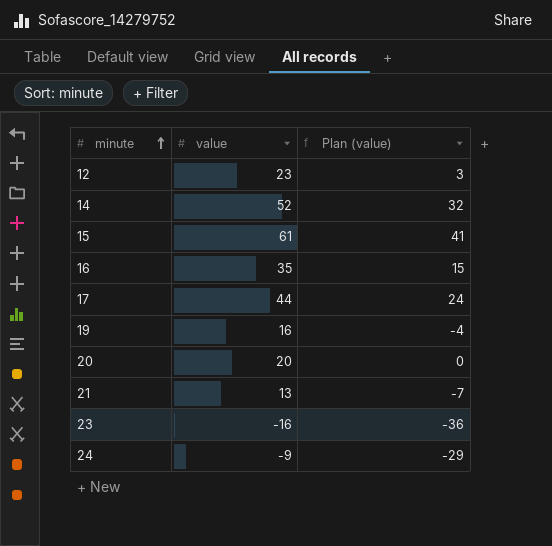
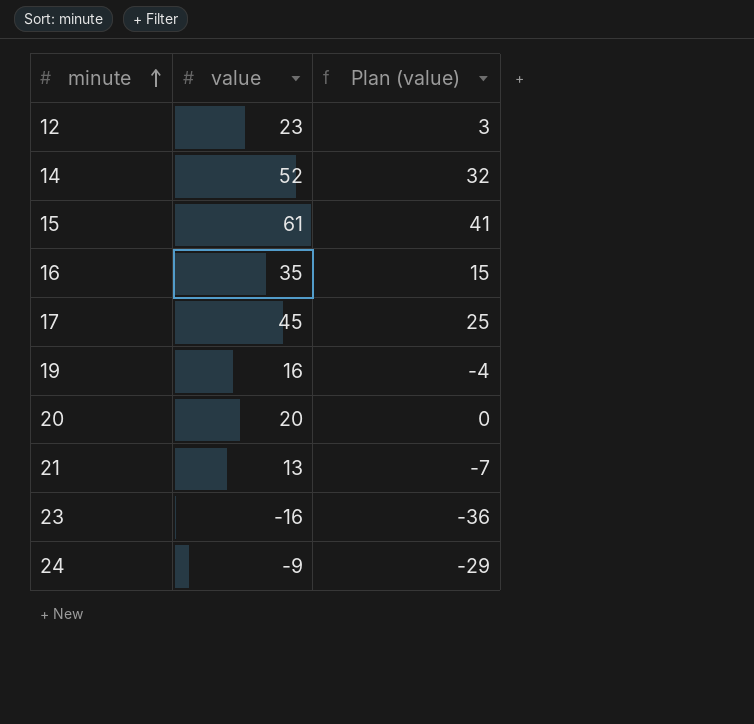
17 | value: 44 -> 45
17 | Plan (value): 24 -> 25

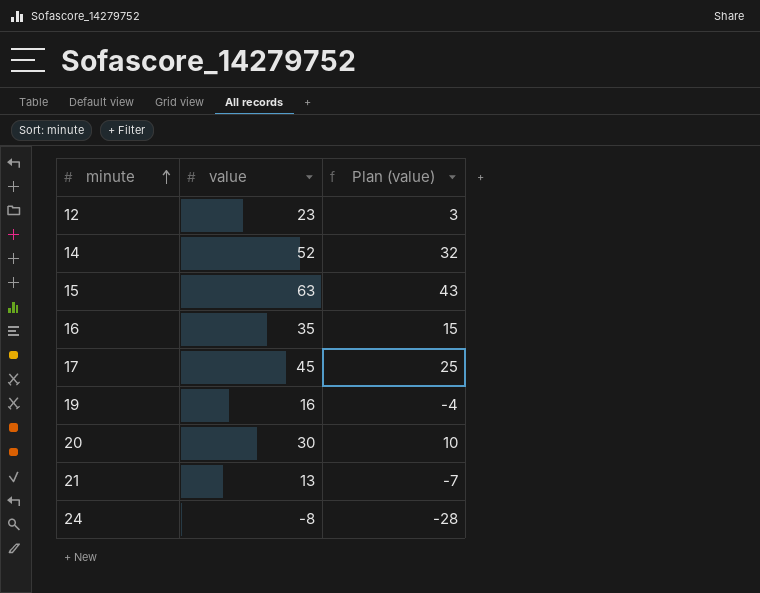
row 23: -16 | -36 -> none
15 | value: 61 -> 63
15 | Plan (value): 41 -> 43
20 | value: 20 -> 30
20 | Plan (value): 0 -> 10
24 | value: -9 -> -8
24 | Plan (value): -29 -> -28

